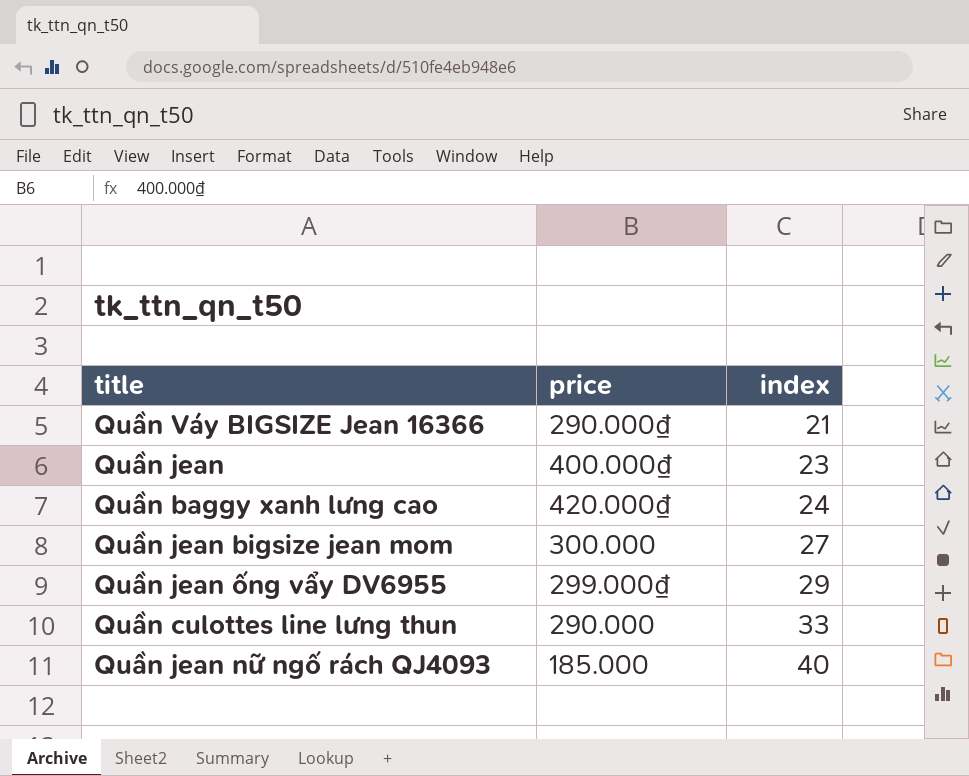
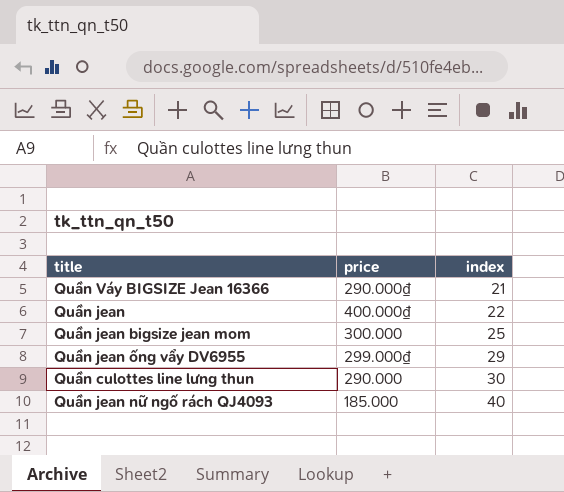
row Quần baggy xanh lưng cao: 420.000₫ | 24 -> none
Quần jean | index: 23 -> 22
Quần jean bigsize jean mom | index: 27 -> 25
Quần culottes line lưng thun | index: 33 -> 30

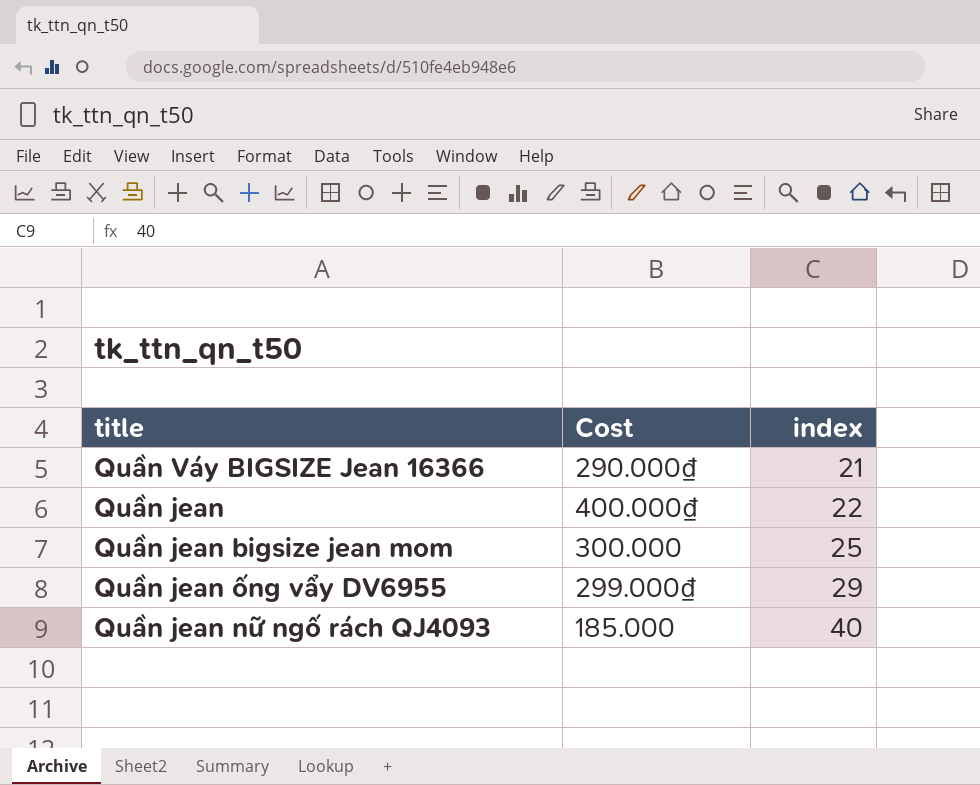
column name: price -> Cost
row Quần culottes line lưng thun: 290.000 | 30 -> none

